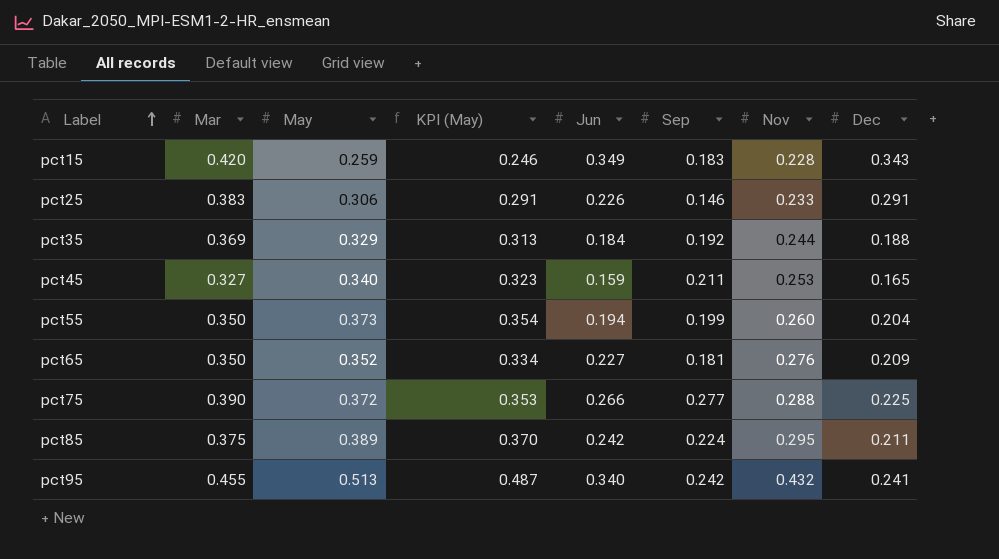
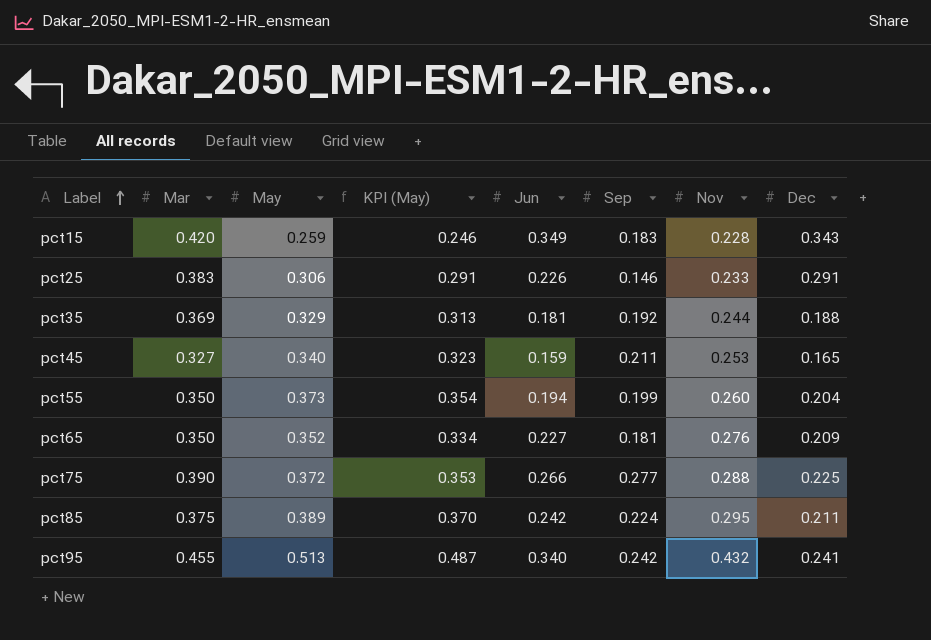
pct35 | Jun: 0.184 -> 0.181

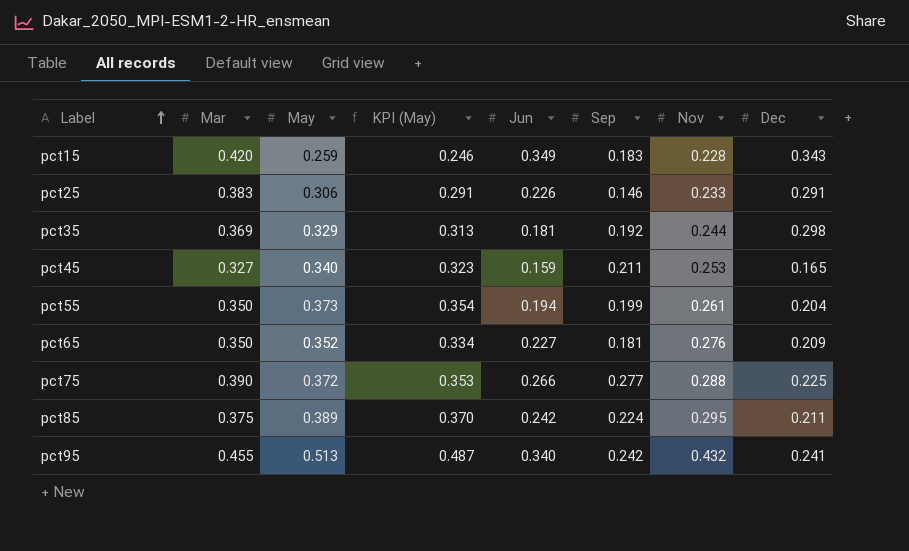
pct35 | Dec: 0.188 -> 0.298
pct55 | Nov: 0.260 -> 0.261

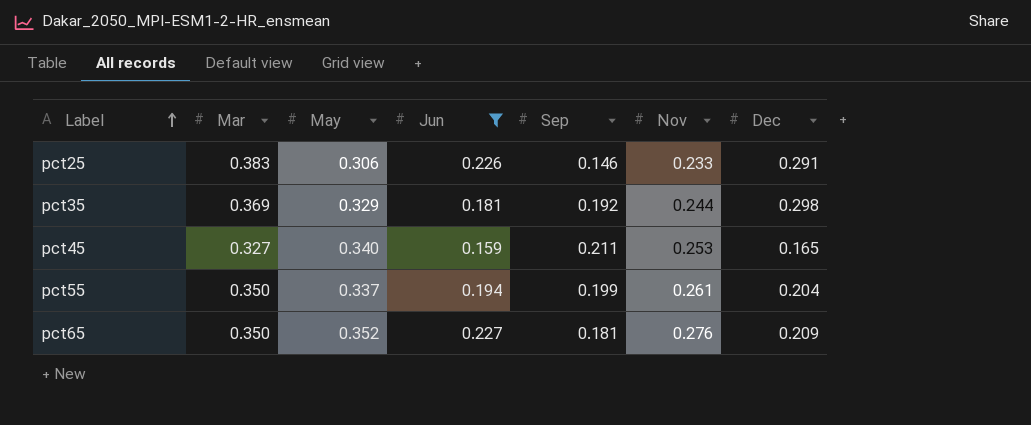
filter: none -> Jun <= 0.227
column KPI (May) | formula: [May] * 0.95 -> none
pct55 | May: 0.373 -> 0.337

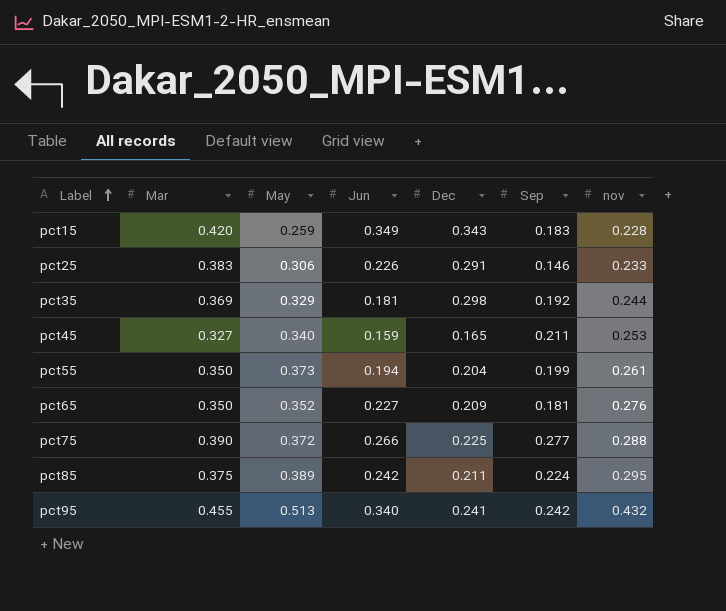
filter: Jun <= 0.227 -> none
column Dec | position: 7 -> 5
column name: Nov -> nov
pct55 | May: 0.337 -> 0.373

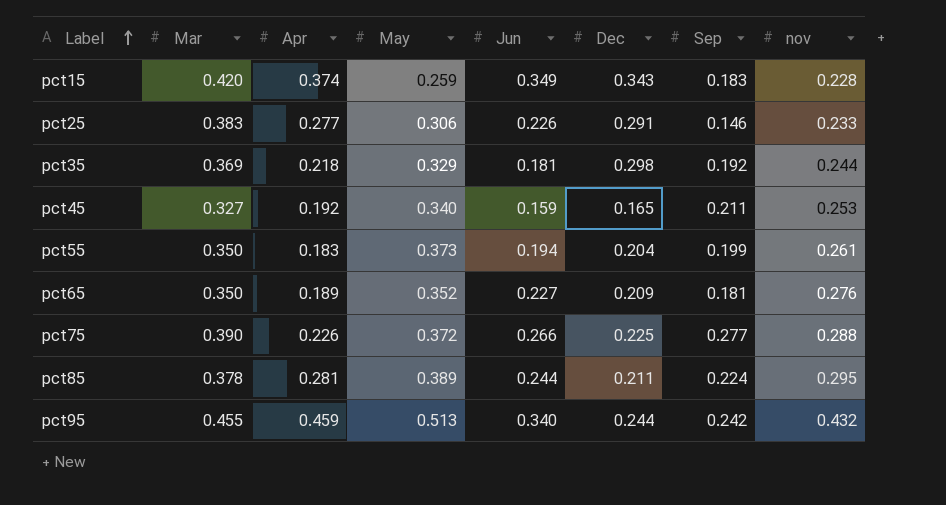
column Apr | position: none -> 3
pct85 | Mar: 0.375 -> 0.378
pct85 | Jun: 0.242 -> 0.244
pct95 | Dec: 0.241 -> 0.244

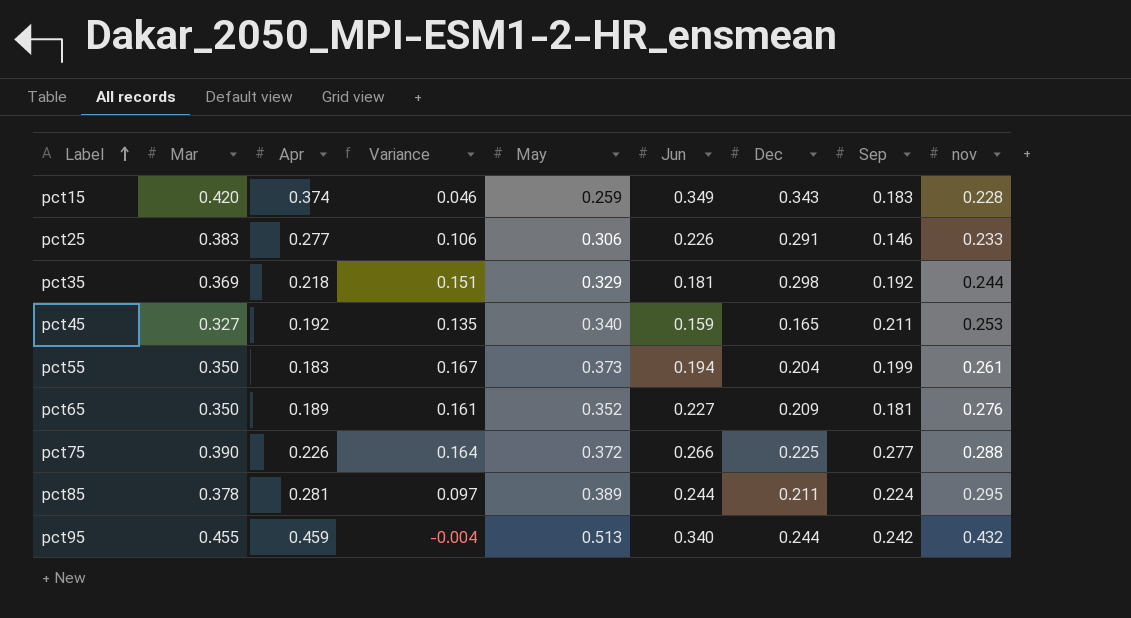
column Variance | formula: none -> [Mar] - [Apr]

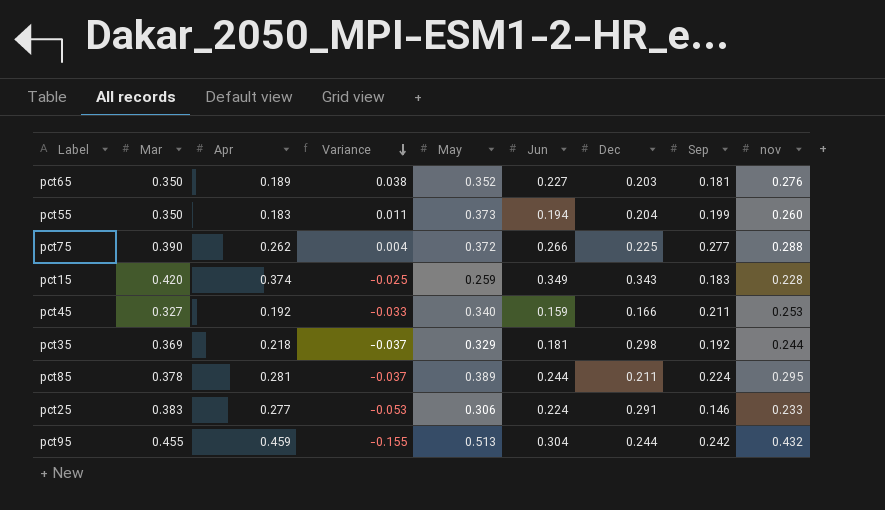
row order: Label ascending -> Variance descending
column Variance | formula: [Mar] - [Apr] -> [Jun] - [Apr]
pct65 | Dec: 0.209 -> 0.203
pct55 | nov: 0.261 -> 0.260
pct75 | Apr: 0.226 -> 0.262
pct45 | Dec: 0.165 -> 0.166
pct25 | Jun: 0.226 -> 0.224
pct95 | Jun: 0.340 -> 0.304

